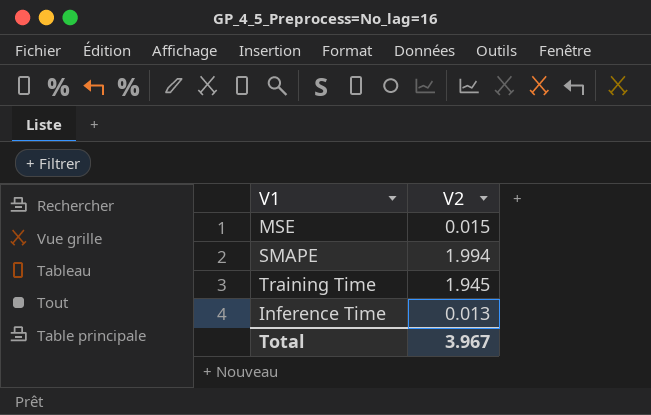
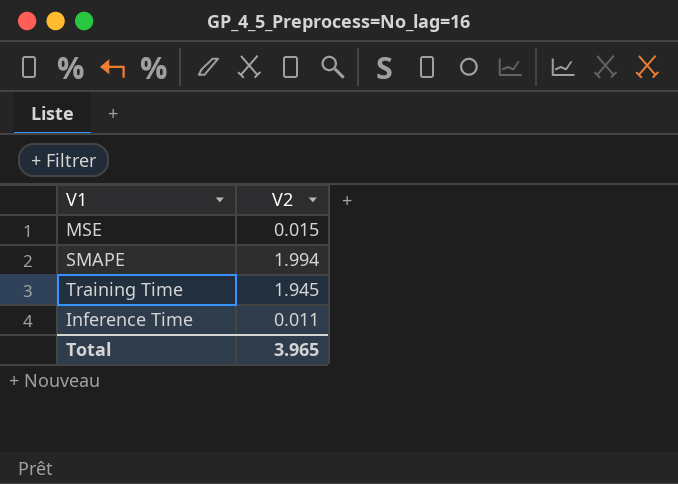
Inference Time | V2: 0.013 -> 0.011
Total | V2: 3.967 -> 3.965

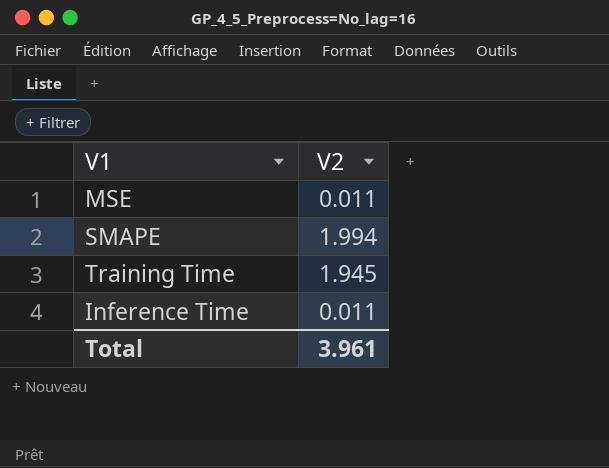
MSE | V2: 0.015 -> 0.011
Total | V2: 3.965 -> 3.961

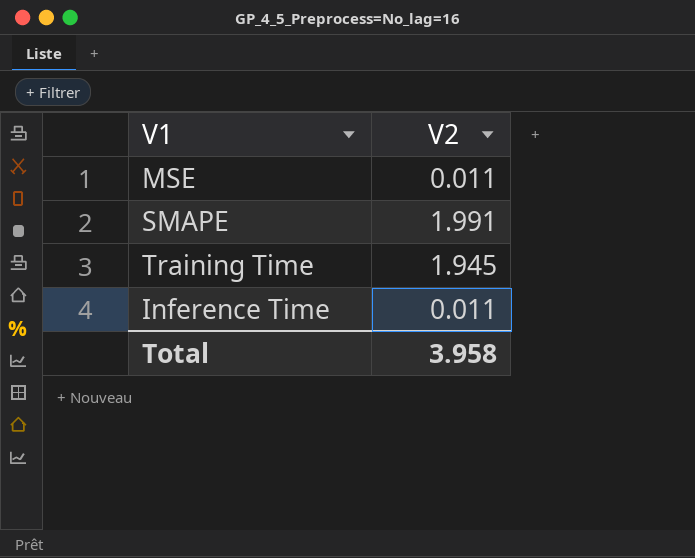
SMAPE | V2: 1.994 -> 1.991
Total | V2: 3.961 -> 3.958

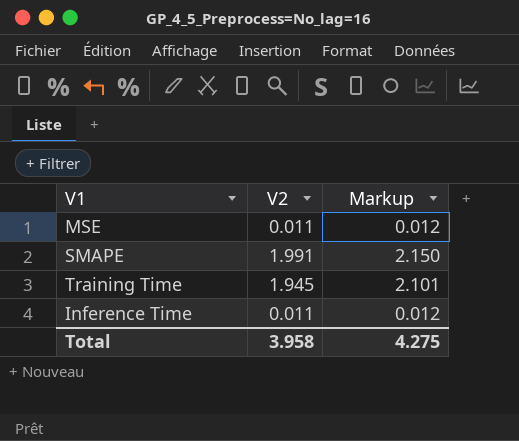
column Markup | formula: none -> [V2] * 1.08

